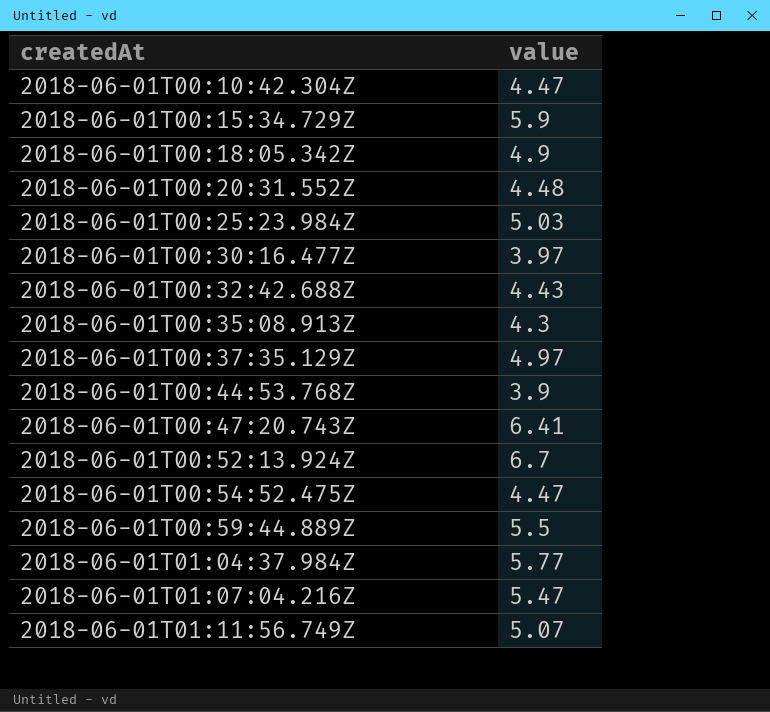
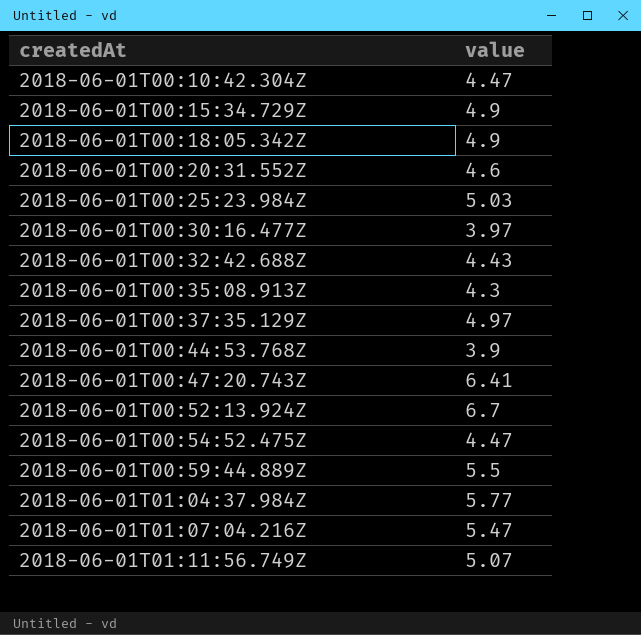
2018-06-01T00:15:34.729Z | value: 5.9 -> 4.9
2018-06-01T00:20:31.552Z | value: 4.48 -> 4.6

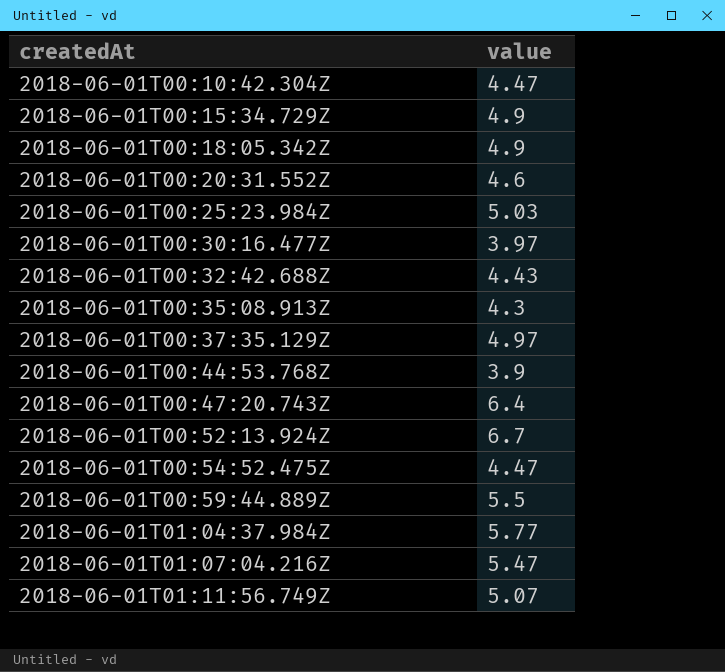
2018-06-01T00:47:20.743Z | value: 6.41 -> 6.4

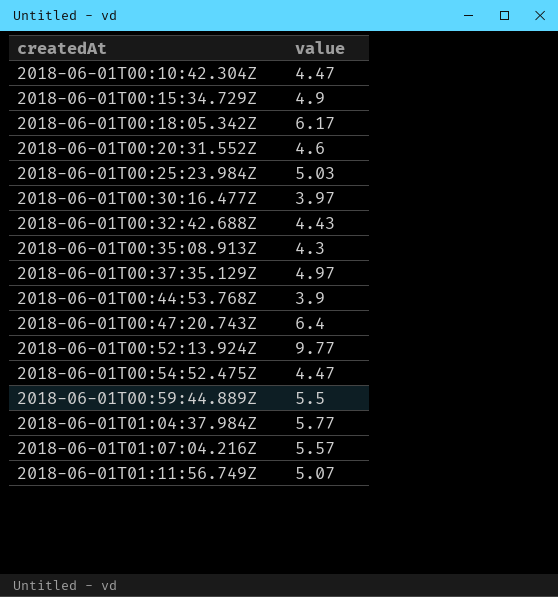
2018-06-01T00:18:05.342Z | value: 4.9 -> 6.17
2018-06-01T00:52:13.924Z | value: 6.7 -> 9.77
2018-06-01T01:07:04.216Z | value: 5.47 -> 5.57

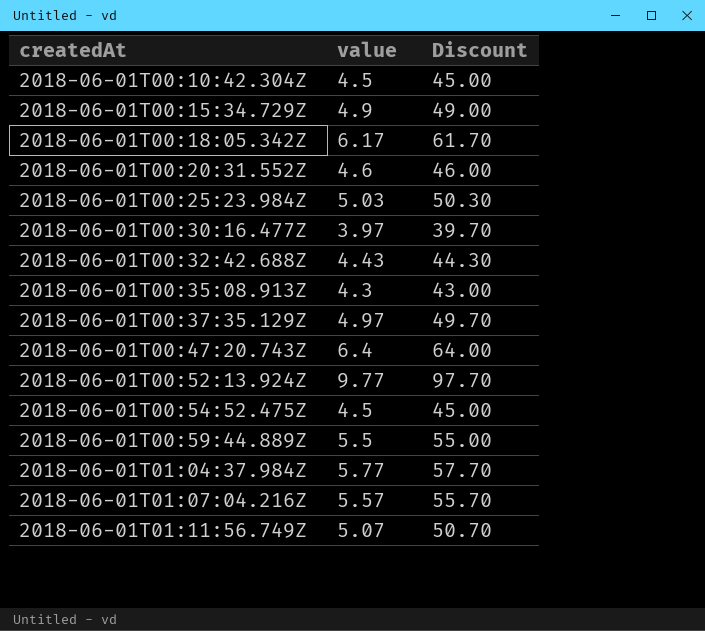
column Discount | formula: none -> [value] * 10
row 2018-06-01T00:44:53.768Z: 3.9 -> none
2018-06-01T00:10:42.304Z | value: 4.47 -> 4.5
2018-06-01T00:54:52.475Z | value: 4.47 -> 4.5

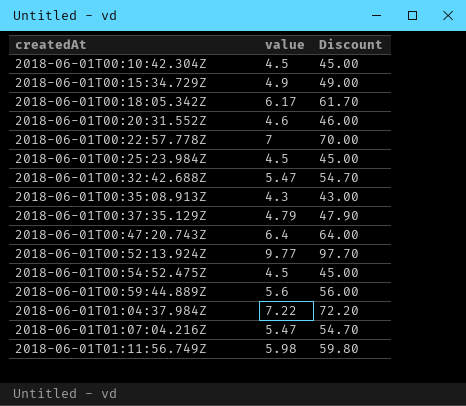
row 2018-06-01T00:30:16.477Z: 3.97 | 39.70 -> none
row 2018-06-01T00:22:57.778Z: none -> 7 | 70.00
2018-06-01T00:25:23.984Z | value: 5.03 -> 4.5
2018-06-01T00:25:23.984Z | Discount: 50.30 -> 45.00
2018-06-01T00:32:42.688Z | value: 4.43 -> 5.47
2018-06-01T00:32:42.688Z | Discount: 44.30 -> 54.70
2018-06-01T00:37:35.129Z | value: 4.97 -> 4.79
2018-06-01T00:37:35.129Z | Discount: 49.70 -> 47.90
2018-06-01T00:59:44.889Z | value: 5.5 -> 5.6
2018-06-01T00:59:44.889Z | Discount: 55.00 -> 56.00
2018-06-01T01:04:37.984Z | value: 5.77 -> 7.22
2018-06-01T01:04:37.984Z | Discount: 57.70 -> 72.20
2018-06-01T01:07:04.216Z | value: 5.57 -> 5.47
2018-06-01T01:07:04.216Z | Discount: 55.70 -> 54.70
2018-06-01T01:11:56.749Z | value: 5.07 -> 5.98
2018-06-01T01:11:56.749Z | Discount: 50.70 -> 59.80

